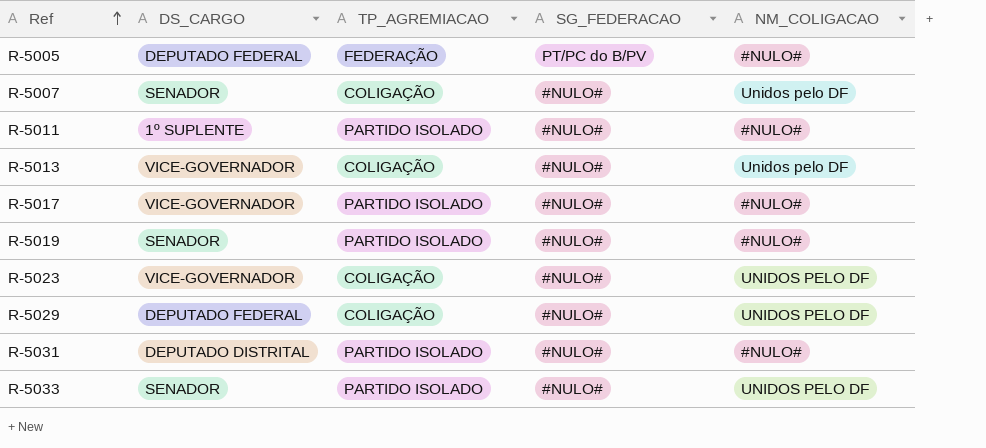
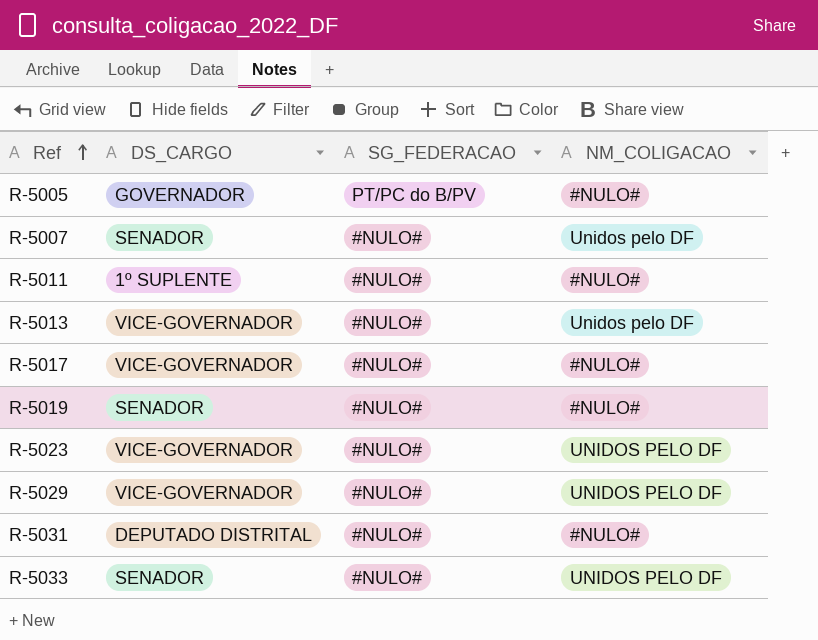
column TP_AGREMIACAO | position: 3 -> none
R-5005 | DS_CARGO: DEPUTADO FEDERAL -> GOVERNADOR
R-5029 | DS_CARGO: DEPUTADO FEDERAL -> VICE-GOVERNADOR

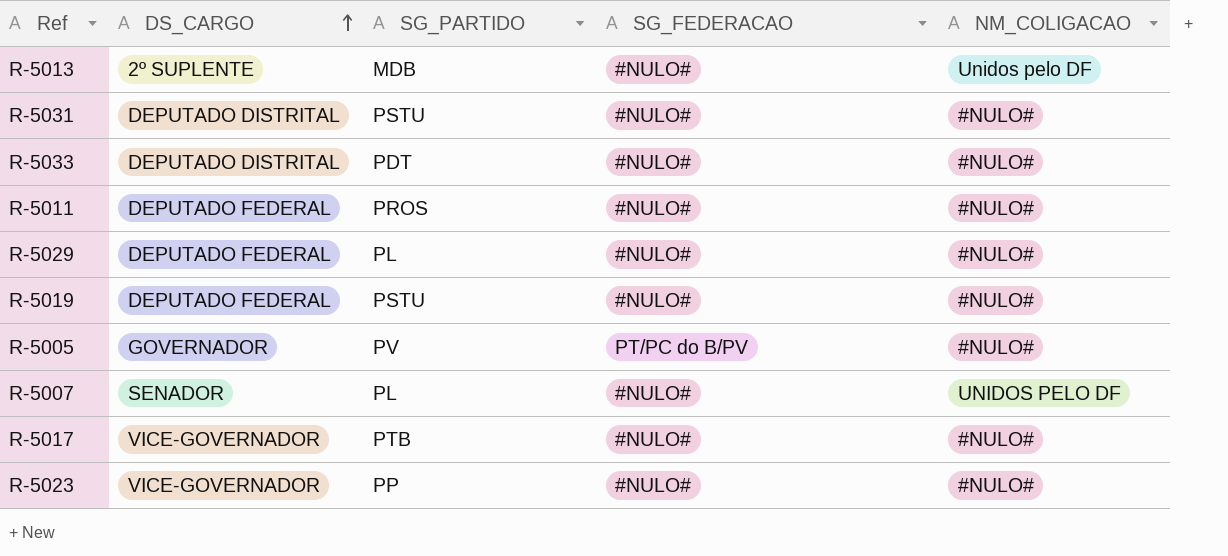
row order: Ref ascending -> DS_CARGO ascending
column SG_PARTIDO | position: none -> 3
R-5013 | DS_CARGO: VICE-GOVERNADOR -> 2º SUPLENTE
R-5033 | DS_CARGO: SENADOR -> DEPUTADO DISTRITAL
R-5033 | NM_COLIGACAO: UNIDOS PELO DF -> #NULO#
R-5011 | DS_CARGO: 1º SUPLENTE -> DEPUTADO FEDERAL
R-5029 | DS_CARGO: VICE-GOVERNADOR -> DEPUTADO FEDERAL
R-5029 | NM_COLIGACAO: UNIDOS PELO DF -> #NULO#
R-5019 | DS_CARGO: SENADOR -> DEPUTADO FEDERAL
R-5007 | NM_COLIGACAO: Unidos pelo DF -> UNIDOS PELO DF
R-5023 | NM_COLIGACAO: UNIDOS PELO DF -> #NULO#

